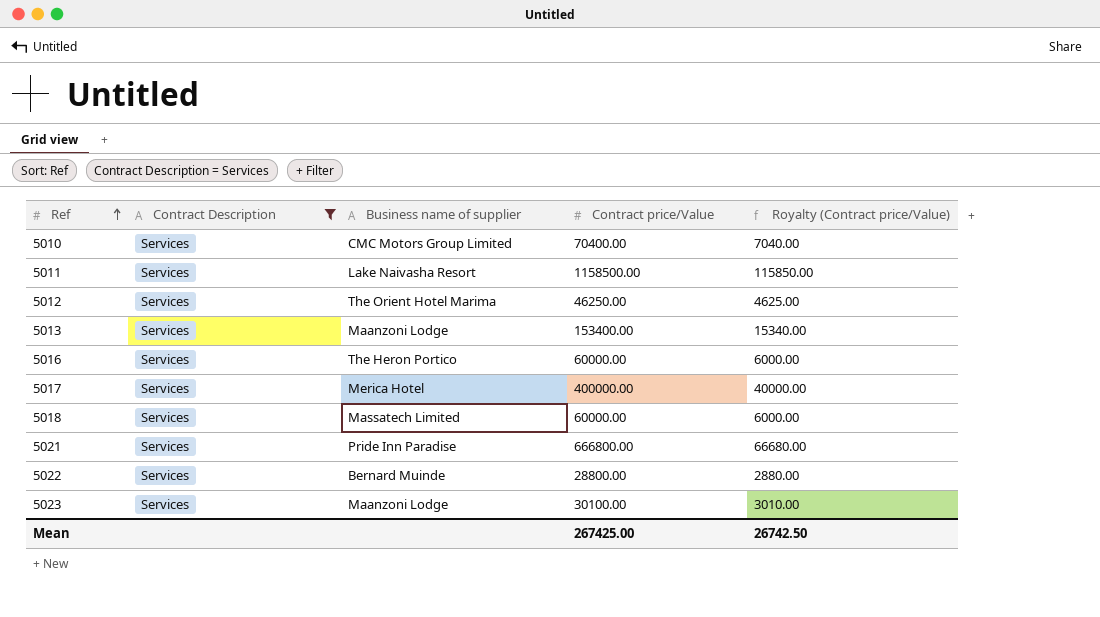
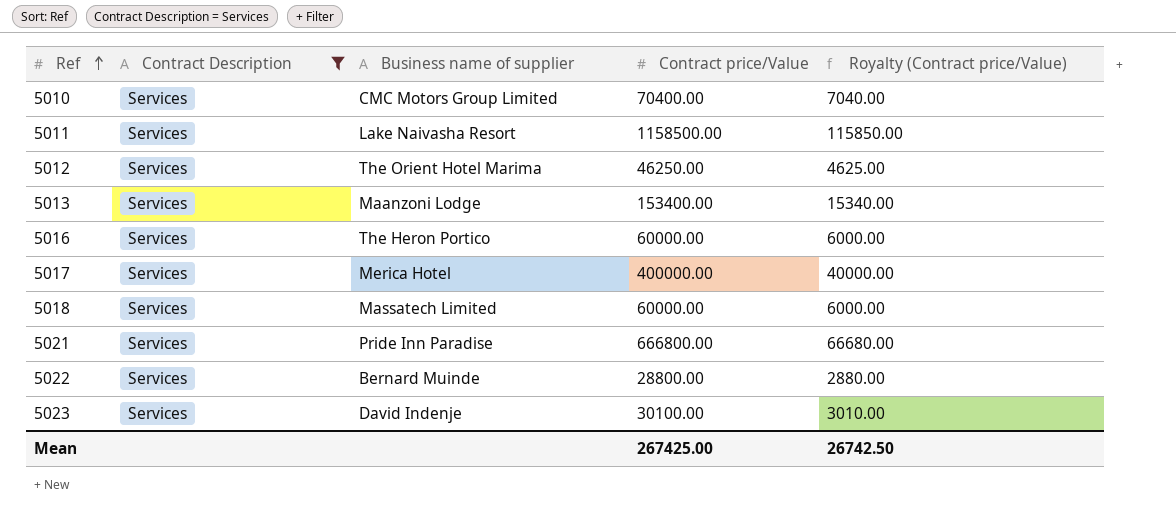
5023 | Business name of supplier: Maanzoni Lodge -> David Indenje

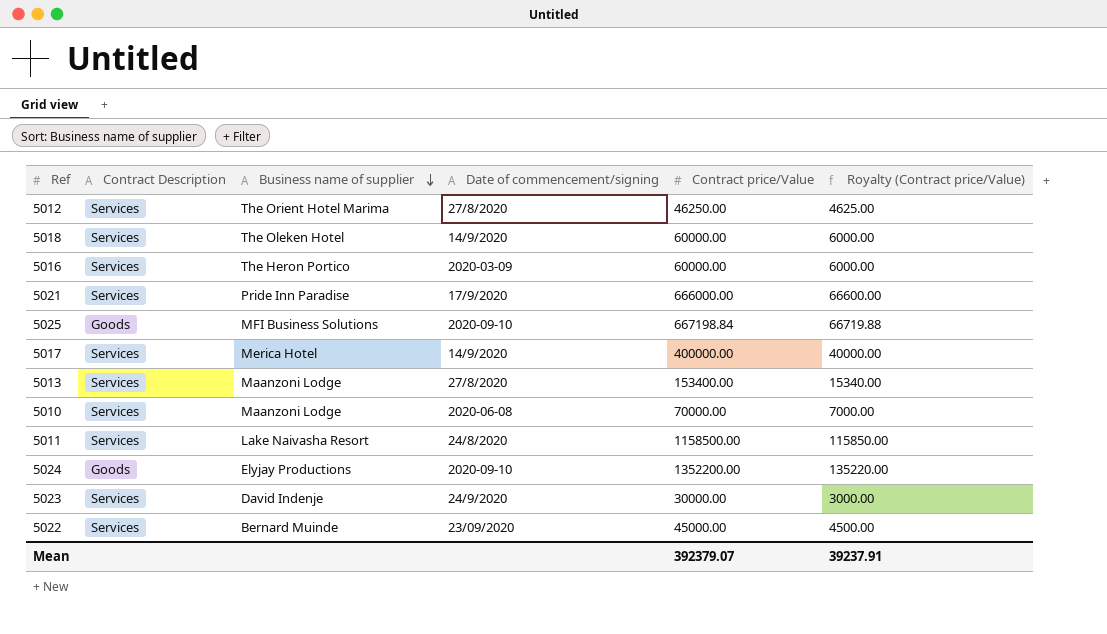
filter: Contract Description = Services -> none
row order: Ref ascending -> Business name of supplier descending
column Date of commencement/signing | position: none -> 4
5018 | Business name of supplier: Massatech Limited -> The Oleken Hotel
5021 | Contract price/Value: 666800.00 -> 666000.00
5021 | Royalty (Contract price/Value): 66680.00 -> 66600.00
5010 | Business name of supplier: CMC Motors Group Limited -> Maanzoni Lodge
5010 | Contract price/Value: 70400.00 -> 70000.00
5010 | Royalty (Contract price/Value): 7040.00 -> 7000.00
5023 | Contract price/Value: 30100.00 -> 30000.00
5023 | Royalty (Contract price/Value): 3010.00 -> 3000.00
5022 | Contract price/Value: 28800.00 -> 45000.00
5022 | Royalty (Contract price/Value): 2880.00 -> 4500.00
Mean | Contract price/Value: 267425.00 -> 392379.07
Mean | Royalty (Contract price/Value): 26742.50 -> 39237.91

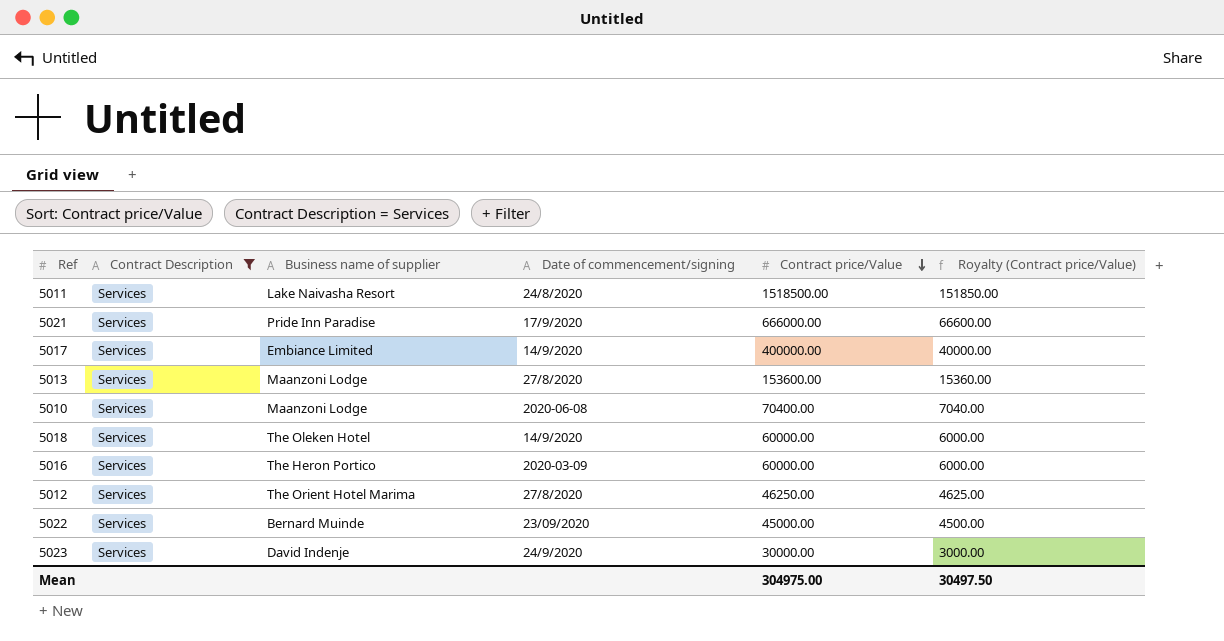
filter: none -> Contract Description = Services
row order: Business name of supplier descending -> Contract price/Value descending
5011 | Contract price/Value: 1158500.00 -> 1518500.00
5011 | Royalty (Contract price/Value): 115850.00 -> 151850.00
5017 | Business name of supplier: Merica Hotel -> Embiance Limited
5013 | Contract price/Value: 153400.00 -> 153600.00
5013 | Royalty (Contract price/Value): 15340.00 -> 15360.00
5010 | Contract price/Value: 70000.00 -> 70400.00
5010 | Royalty (Contract price/Value): 7000.00 -> 7040.00
Mean | Contract price/Value: 392379.07 -> 304975.00
Mean | Royalty (Contract price/Value): 39237.91 -> 30497.50

